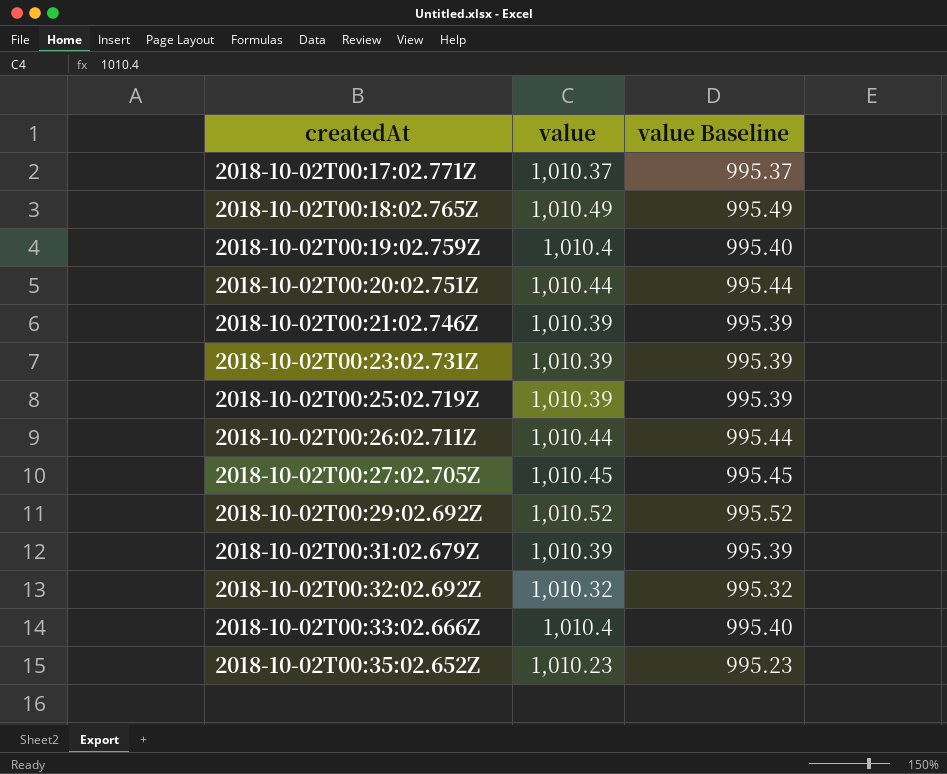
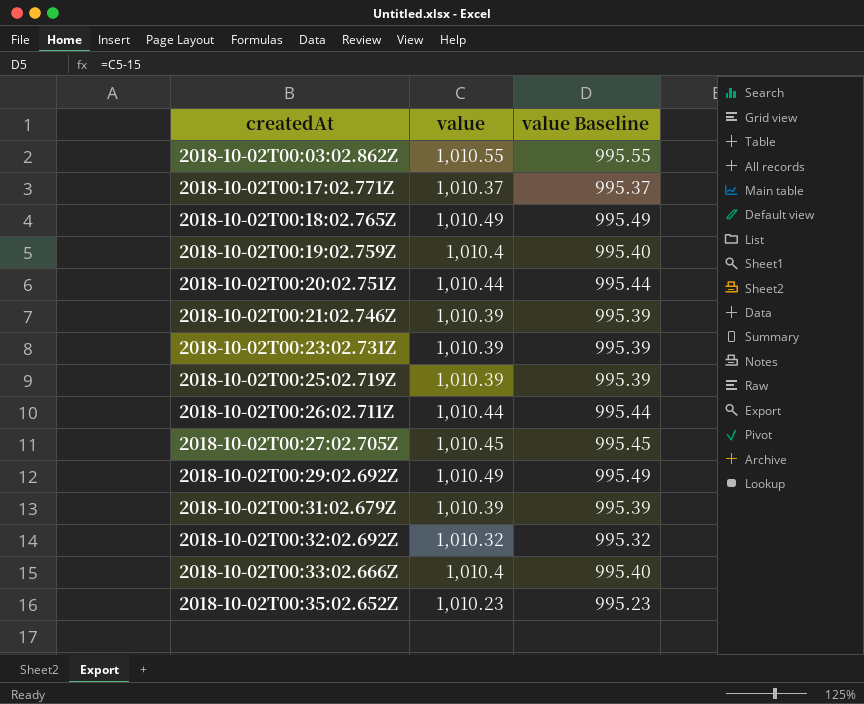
row 2018-10-02T00:03:02.862Z: none -> 1,010.55 | 995.55
2018-10-02T00:29:02.692Z | value: 1,010.52 -> 1,010.49
2018-10-02T00:29:02.692Z | value Baseline: 995.52 -> 995.49

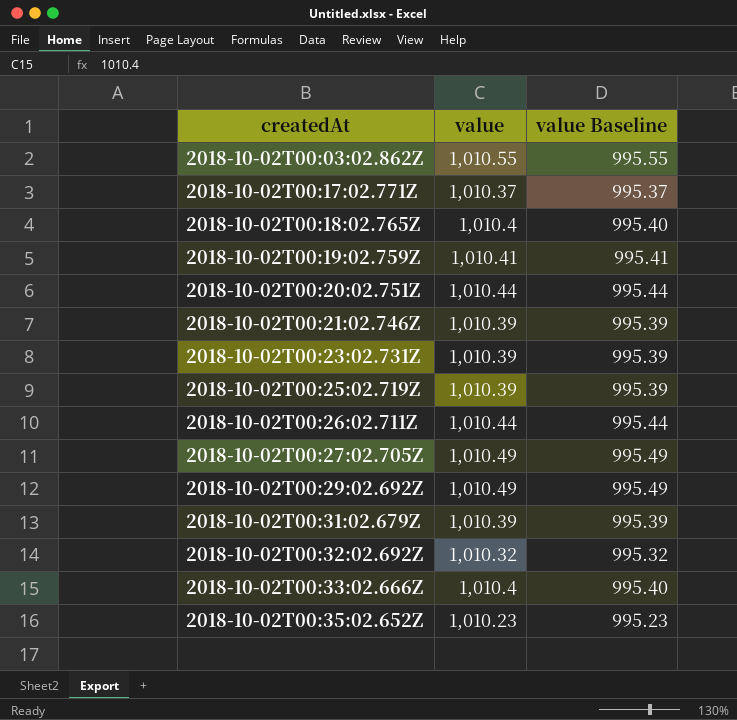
2018-10-02T00:18:02.765Z | value: 1,010.49 -> 1,010.4
2018-10-02T00:18:02.765Z | value Baseline: 995.49 -> 995.40
2018-10-02T00:19:02.759Z | value: 1,010.4 -> 1,010.41
2018-10-02T00:19:02.759Z | value Baseline: 995.40 -> 995.41
2018-10-02T00:27:02.705Z | value: 1,010.45 -> 1,010.49
2018-10-02T00:27:02.705Z | value Baseline: 995.45 -> 995.49

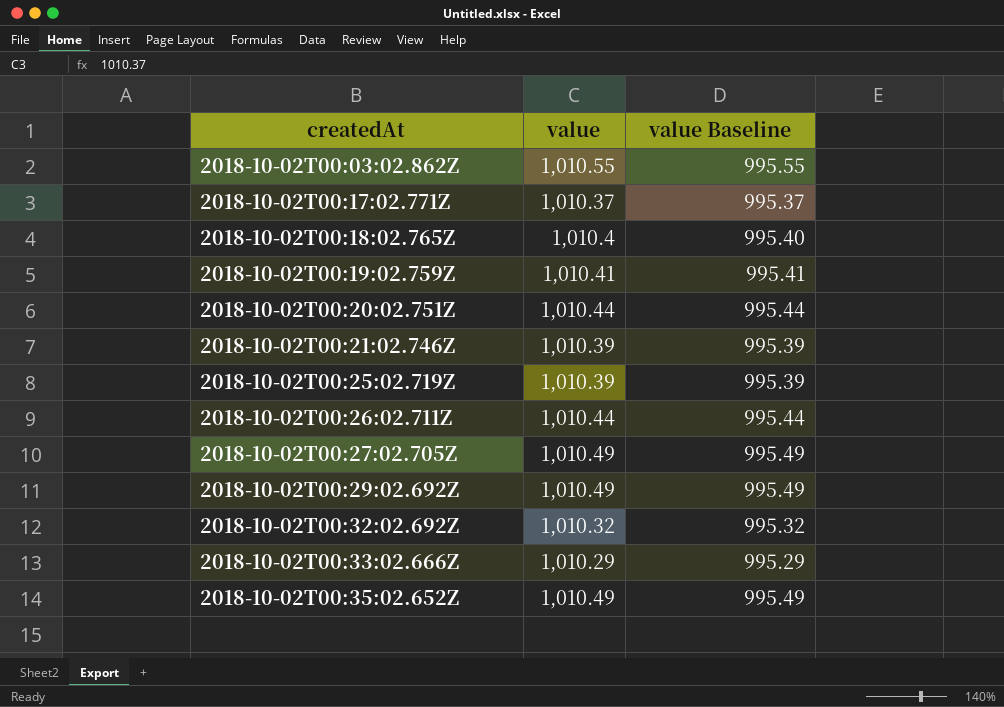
row 2018-10-02T00:23:02.731Z: 1,010.39 | 995.39 -> none
row 2018-10-02T00:31:02.679Z: 1,010.39 | 995.39 -> none
2018-10-02T00:33:02.666Z | value: 1,010.4 -> 1,010.29
2018-10-02T00:33:02.666Z | value Baseline: 995.40 -> 995.29
2018-10-02T00:35:02.652Z | value: 1,010.23 -> 1,010.49
2018-10-02T00:35:02.652Z | value Baseline: 995.23 -> 995.49

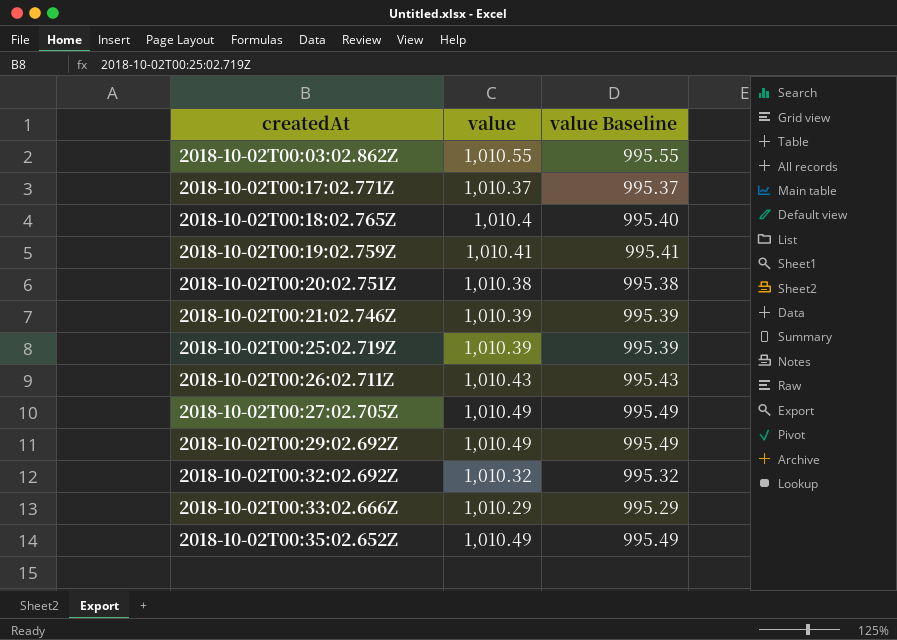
2018-10-02T00:20:02.751Z | value: 1,010.44 -> 1,010.38
2018-10-02T00:20:02.751Z | value Baseline: 995.44 -> 995.38
2018-10-02T00:26:02.711Z | value: 1,010.44 -> 1,010.43
2018-10-02T00:26:02.711Z | value Baseline: 995.44 -> 995.43

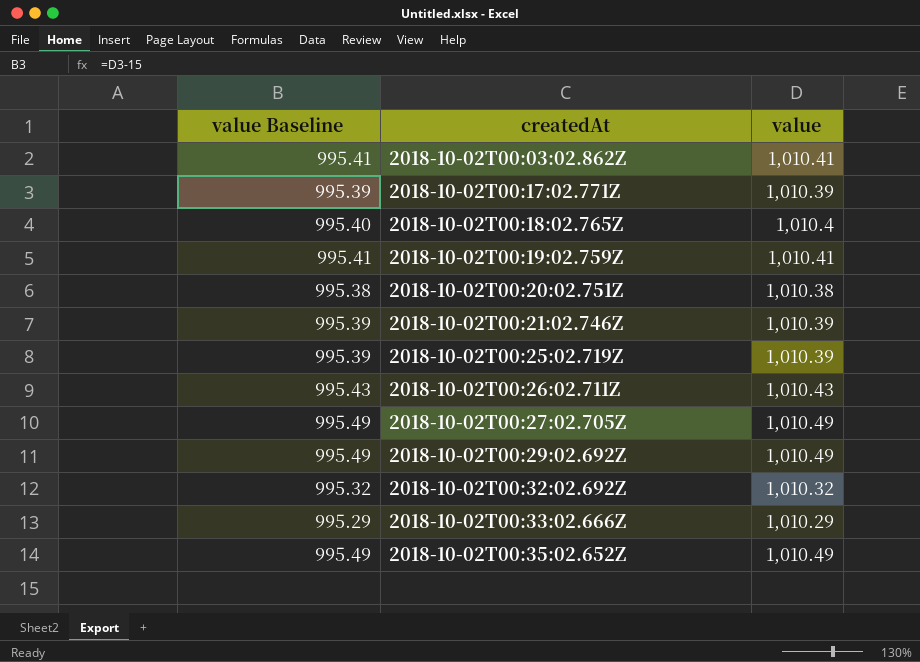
column value Baseline | position: 3 -> 1
2018-10-02T00:03:02.862Z | value Baseline: 995.55 -> 995.41
2018-10-02T00:03:02.862Z | value: 1,010.55 -> 1,010.41
2018-10-02T00:17:02.771Z | value Baseline: 995.37 -> 995.39
2018-10-02T00:17:02.771Z | value: 1,010.37 -> 1,010.39

